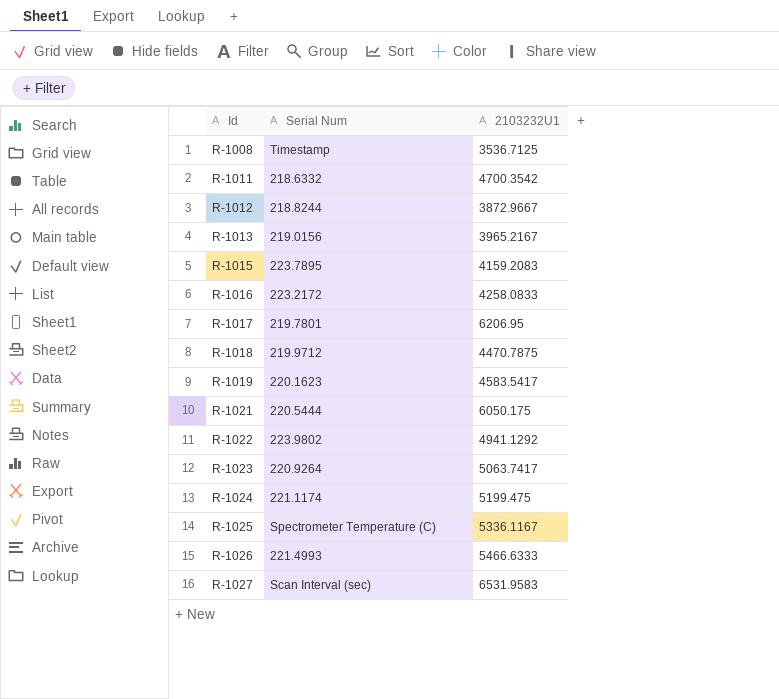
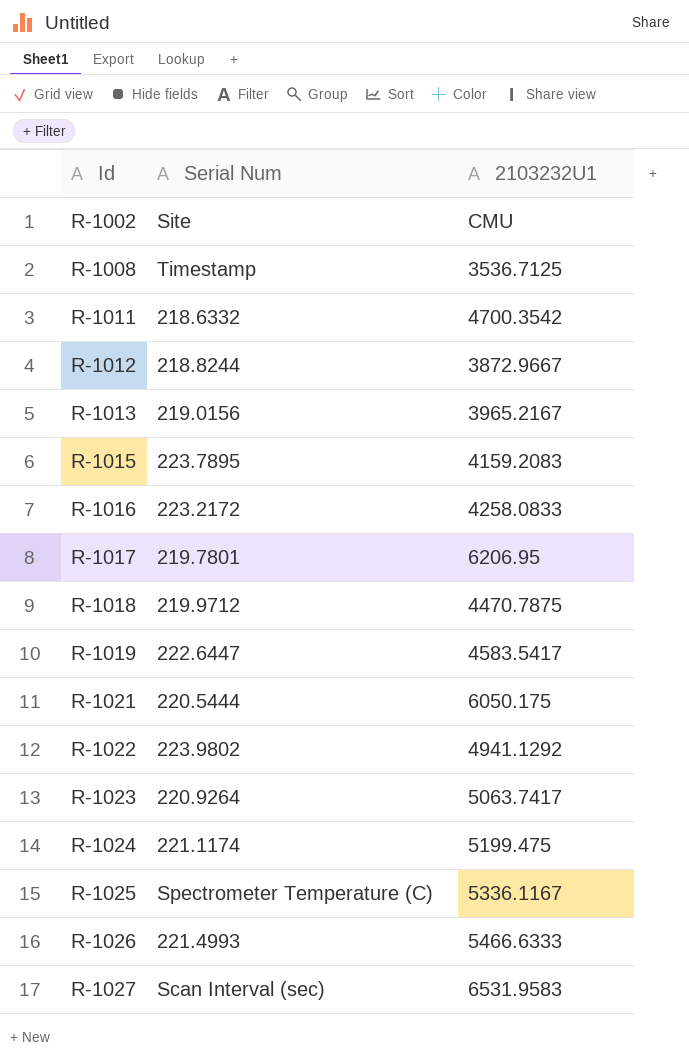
row R-1002: none -> Site | CMU
R-1019 | Serial Num: 220.1623 -> 222.6447

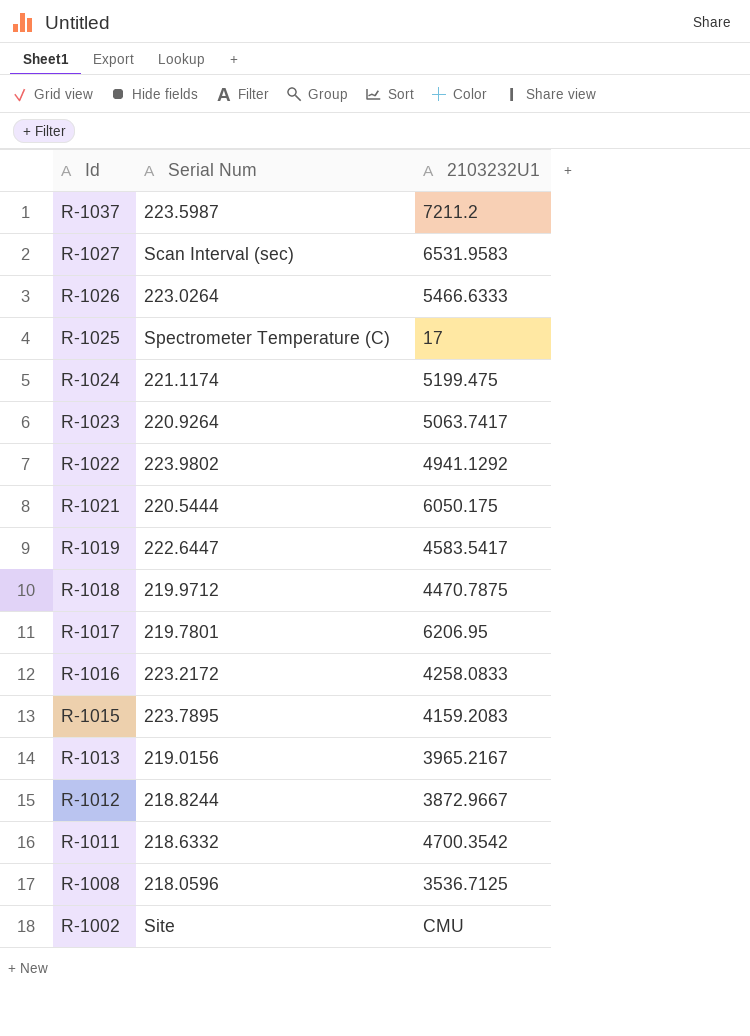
row order: Id ascending -> Id descending
row R-1037: none -> 223.5987 | 7211.2
R-1026 | Serial Num: 221.4993 -> 223.0264
R-1025 | 2103232U1: 5336.1167 -> 17
R-1008 | Serial Num: Timestamp -> 218.0596

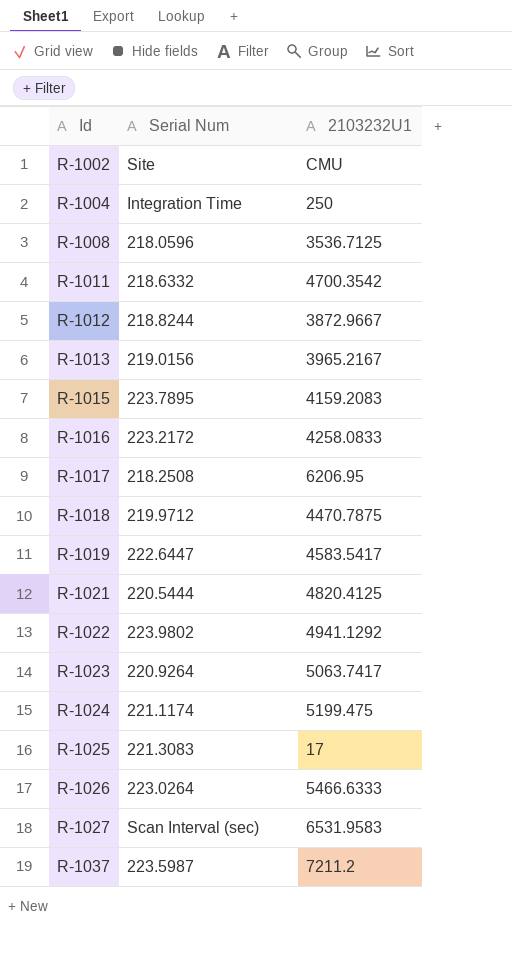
row order: Id descending -> Id ascending
row R-1004: none -> Integration Time | 250
R-1017 | Serial Num: 219.7801 -> 218.2508
R-1021 | 2103232U1: 6050.175 -> 4820.4125
R-1025 | Serial Num: Spectrometer Temperature (C) -> 221.3083

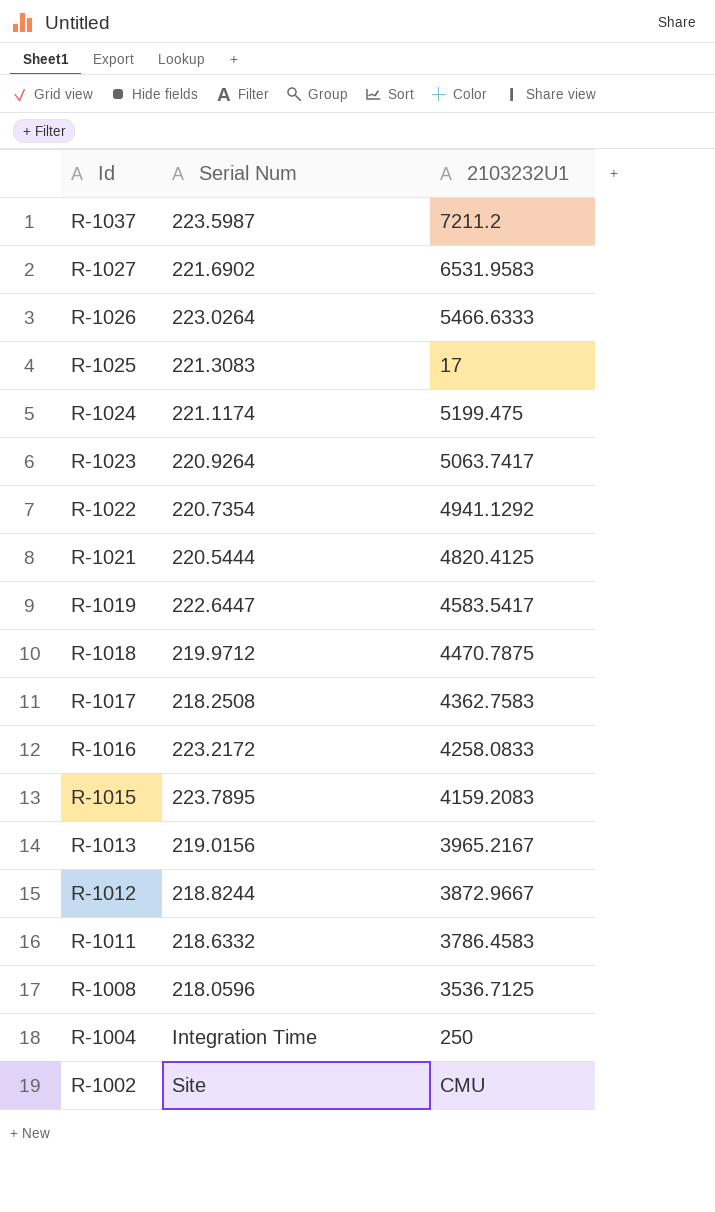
row order: Id ascending -> Id descending
R-1027 | Serial Num: Scan Interval (sec) -> 221.6902
R-1022 | Serial Num: 223.9802 -> 220.7354
R-1017 | 2103232U1: 6206.95 -> 4362.7583
R-1011 | 2103232U1: 4700.3542 -> 3786.4583

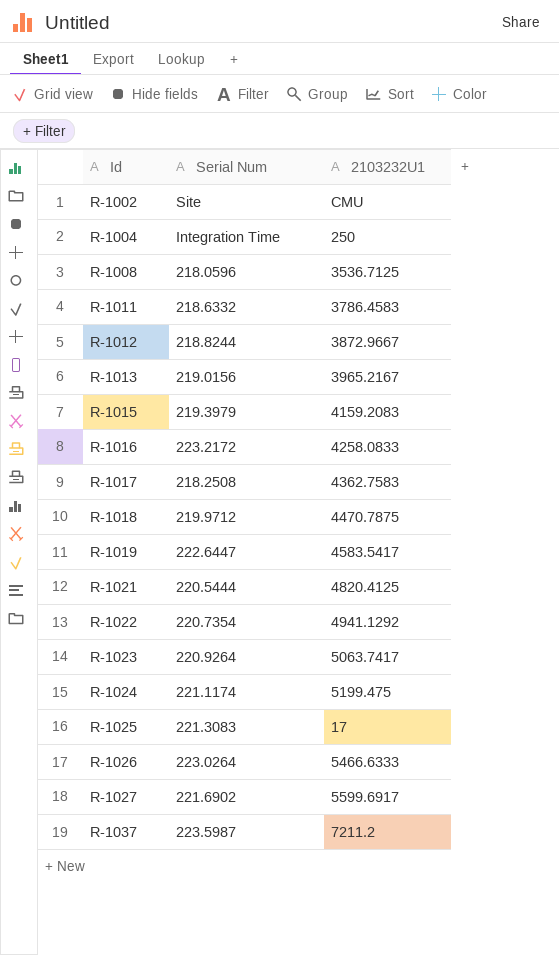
row order: Id descending -> Id ascending
R-1015 | Serial Num: 223.7895 -> 219.3979
R-1027 | 2103232U1: 6531.9583 -> 5599.6917

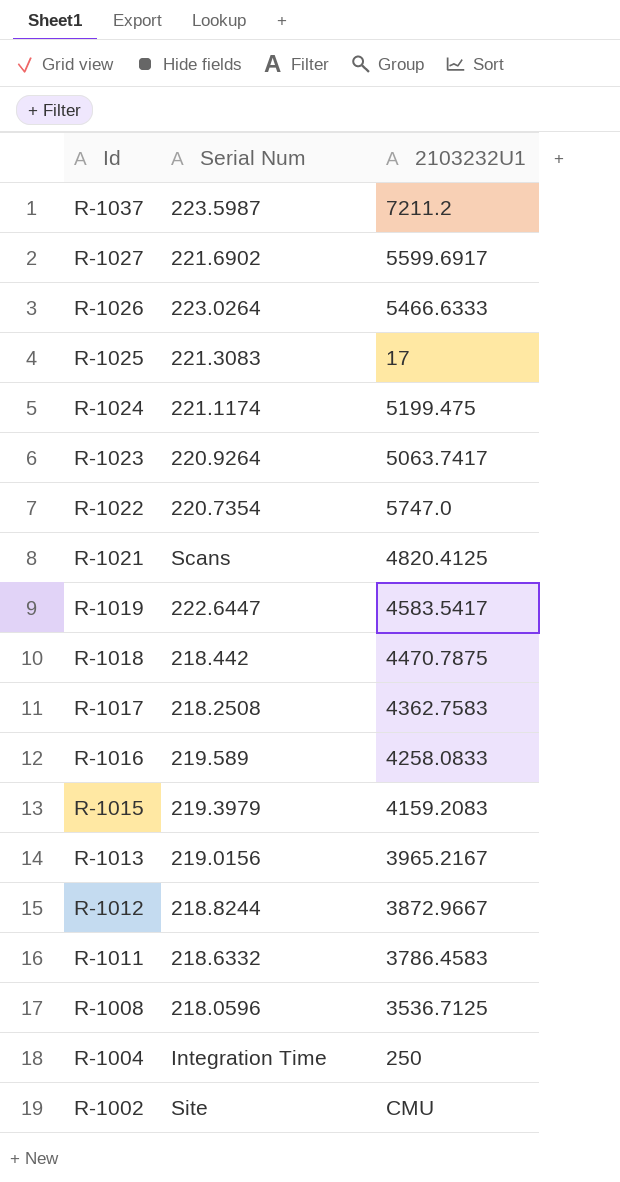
row order: Id ascending -> Id descending
R-1022 | 2103232U1: 4941.1292 -> 5747.0
R-1021 | Serial Num: 220.5444 -> Scans
R-1018 | Serial Num: 219.9712 -> 218.442
R-1016 | Serial Num: 223.2172 -> 219.589

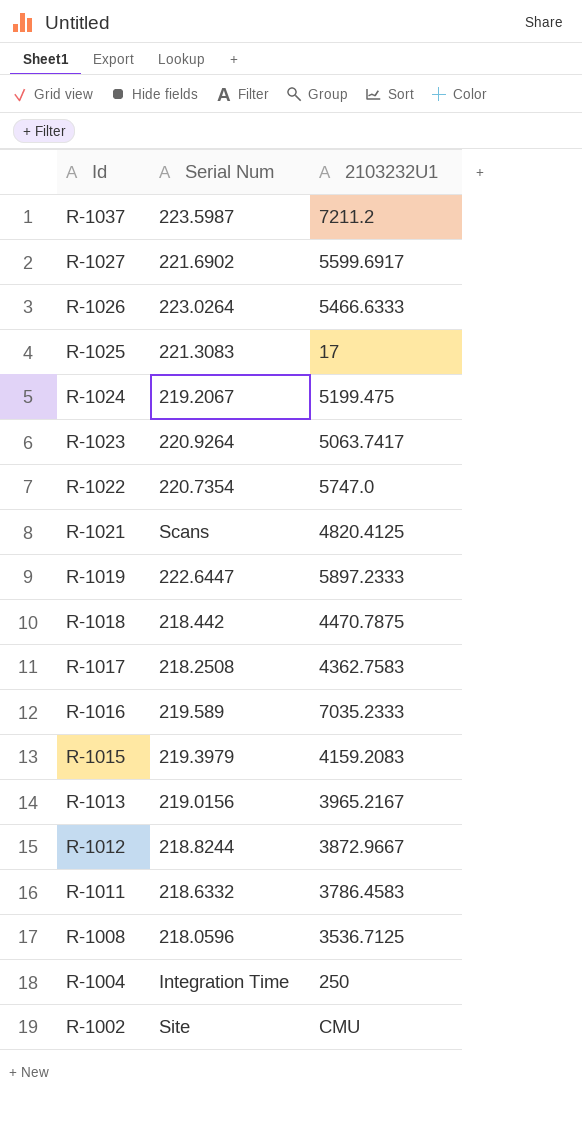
R-1024 | Serial Num: 221.1174 -> 219.2067
R-1019 | 2103232U1: 4583.5417 -> 5897.2333
R-1016 | 2103232U1: 4258.0833 -> 7035.2333

